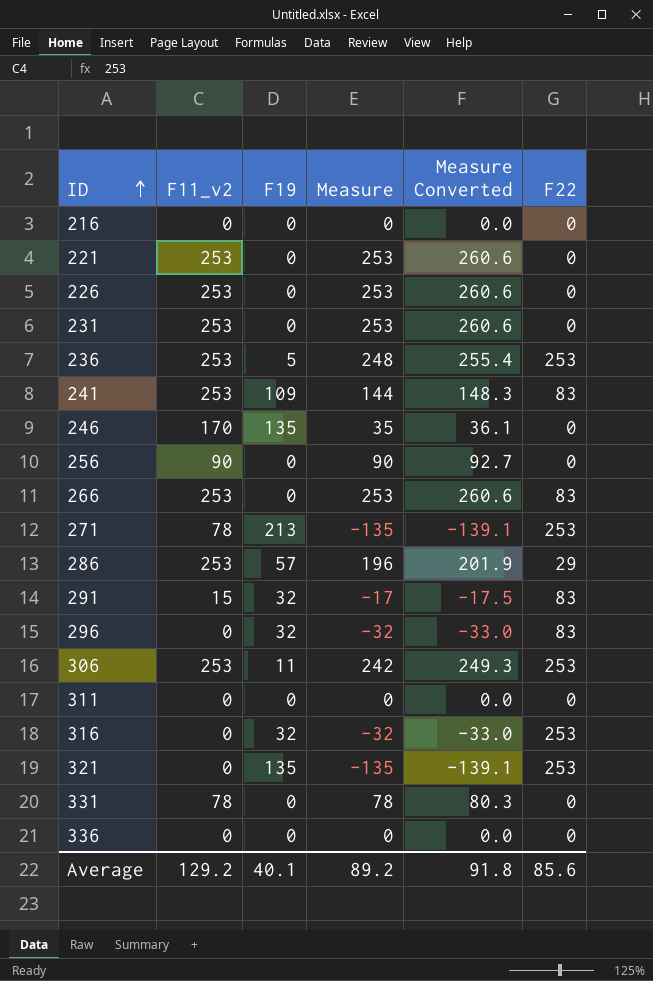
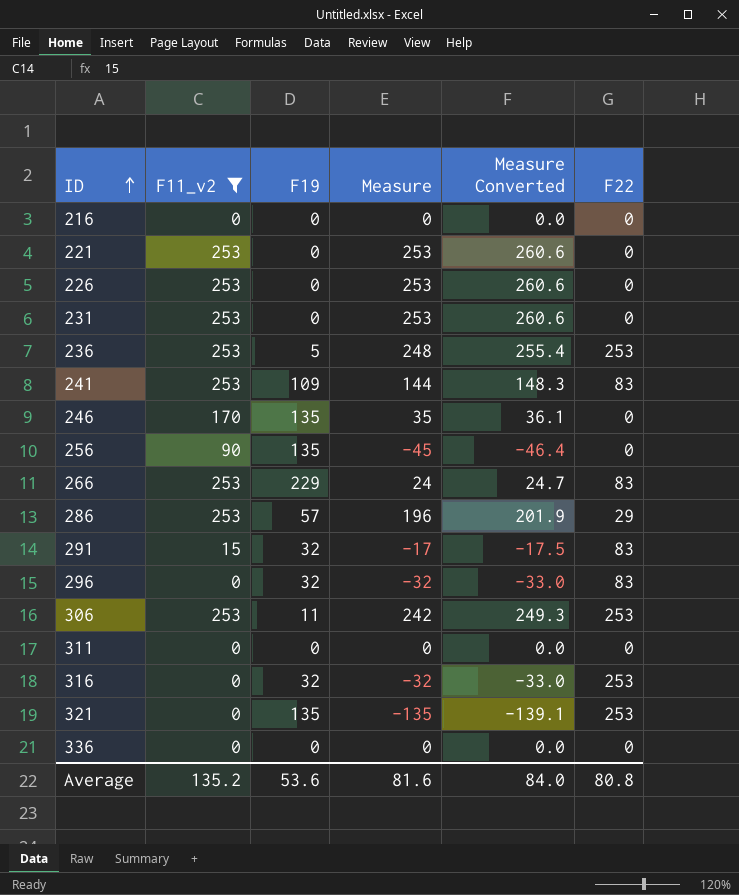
filter: none -> F11_v2 != 78
256 | F19: 0 -> 135
256 | Measure: 90 -> -45
256 | Measure Converted: 92.7 -> -46.4
266 | F19: 0 -> 229
266 | Measure: 253 -> 24
266 | Measure Converted: 260.6 -> 24.7
Average | F11_v2: 129.2 -> 135.2
Average | F19: 40.1 -> 53.6
Average | Measure: 89.2 -> 81.6
Average | Measure Converted: 91.8 -> 84.0
Average | F22: 85.6 -> 80.8

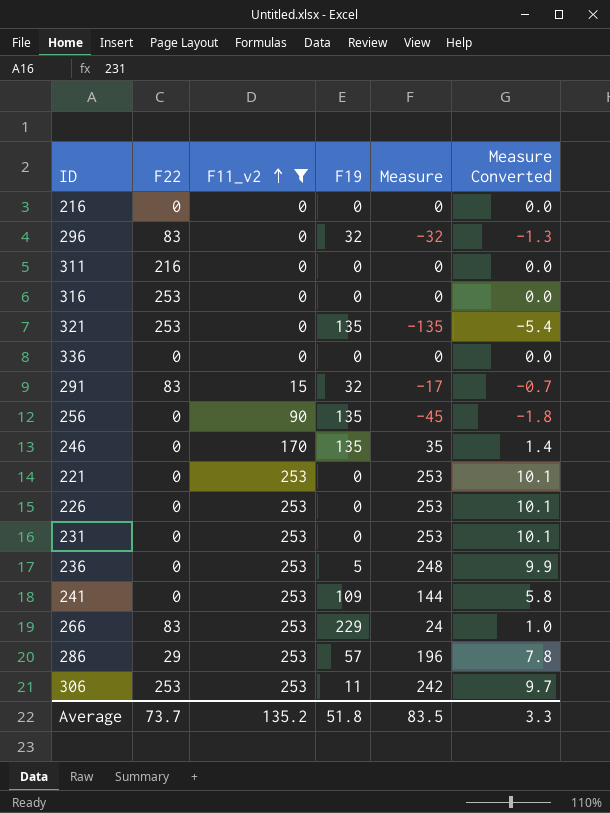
row order: ID ascending -> F11_v2 ascending
column F22 | position: 6 -> 2
column Measure Converted | formula: [Measure] * 1.03 -> [Measure] * 0.04
311 | F22: 0 -> 216
316 | F19: 32 -> 0
316 | Measure: -32 -> 0
236 | F22: 253 -> 0
241 | F22: 83 -> 0
Average | F22: 80.8 -> 73.7
Average | F19: 53.6 -> 51.8
Average | Measure: 81.6 -> 83.5
Average | Measure Converted: 84.0 -> 3.3

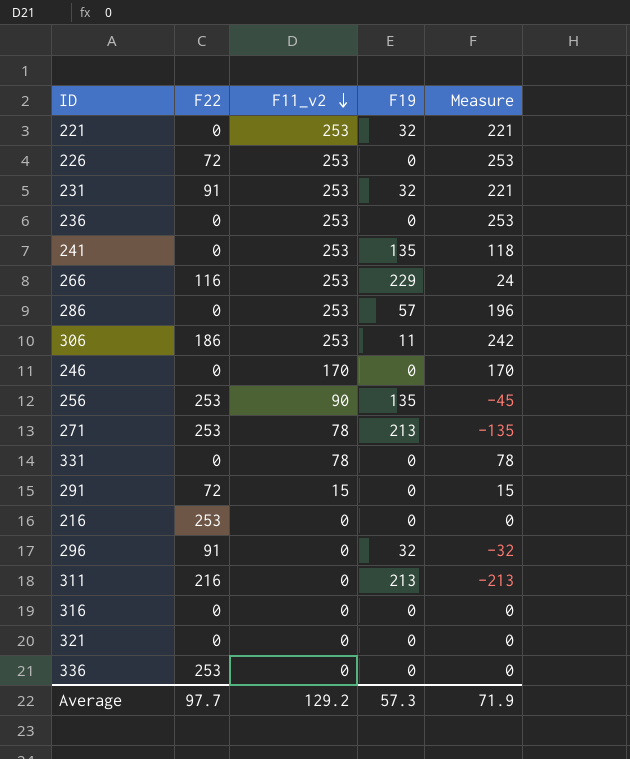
filter: F11_v2 != 78 -> none
row order: F11_v2 ascending -> F11_v2 descending
column Measure Converted | formula: [Measure] * 0.04 -> none
221 | F19: 0 -> 32
221 | Measure: 253 -> 221
226 | F22: 0 -> 72
231 | F22: 0 -> 91
231 | F19: 0 -> 32
231 | Measure: 253 -> 221
236 | F19: 5 -> 0
236 | Measure: 248 -> 253
241 | F19: 109 -> 135
241 | Measure: 144 -> 118
266 | F22: 83 -> 116
286 | F22: 29 -> 0
306 | F22: 253 -> 186
246 | F19: 135 -> 0
246 | Measure: 35 -> 170
256 | F22: 0 -> 253
291 | F22: 83 -> 72
291 | F19: 32 -> 0
291 | Measure: -17 -> 15
216 | F22: 0 -> 253
296 | F22: 83 -> 91
311 | F19: 0 -> 213
311 | Measure: 0 -> -213
316 | F22: 253 -> 0
321 | F22: 253 -> 0
321 | F19: 135 -> 0
321 | Measure: -135 -> 0
336 | F22: 0 -> 253
Average | F22: 73.7 -> 97.7
Average | F11_v2: 135.2 -> 129.2
Average | F19: 51.8 -> 57.3
Average | Measure: 83.5 -> 71.9

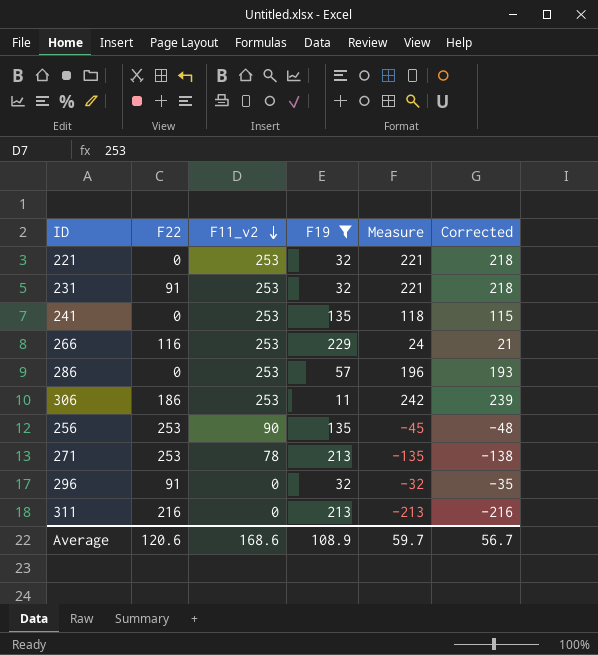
filter: none -> F19 != 0
column Corrected | formula: none -> [Measure] - 3
Average | F22: 97.7 -> 120.6
Average | F11_v2: 129.2 -> 168.6
Average | F19: 57.3 -> 108.9
Average | Measure: 71.9 -> 59.7

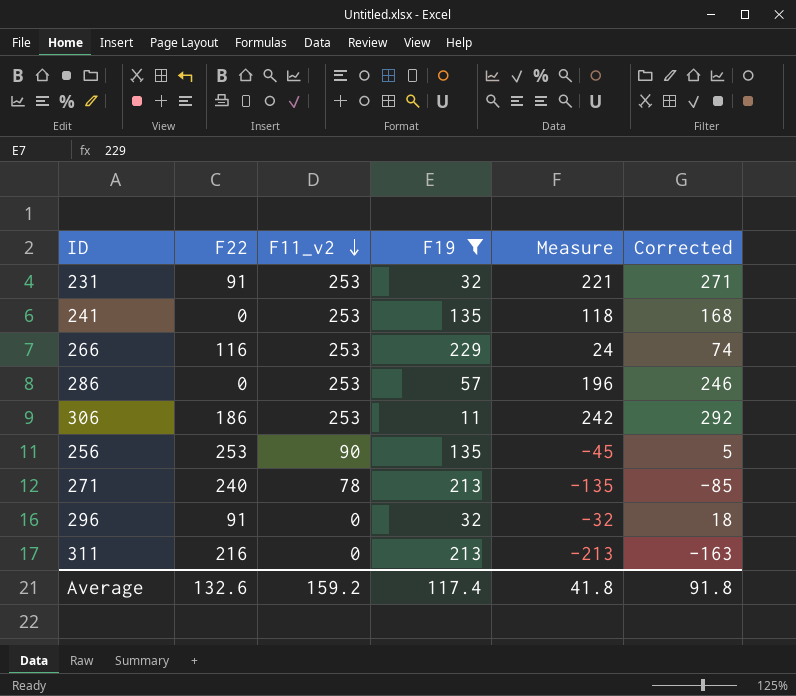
column Corrected | formula: [Measure] - 3 -> [Measure] + 50
row 221: 0 | 253 | 32 | 221 | 218 -> none
271 | F22: 253 -> 240
Average | F22: 120.6 -> 132.6
Average | F11_v2: 168.6 -> 159.2
Average | F19: 108.9 -> 117.4
Average | Measure: 59.7 -> 41.8
Average | Corrected: 56.7 -> 91.8

